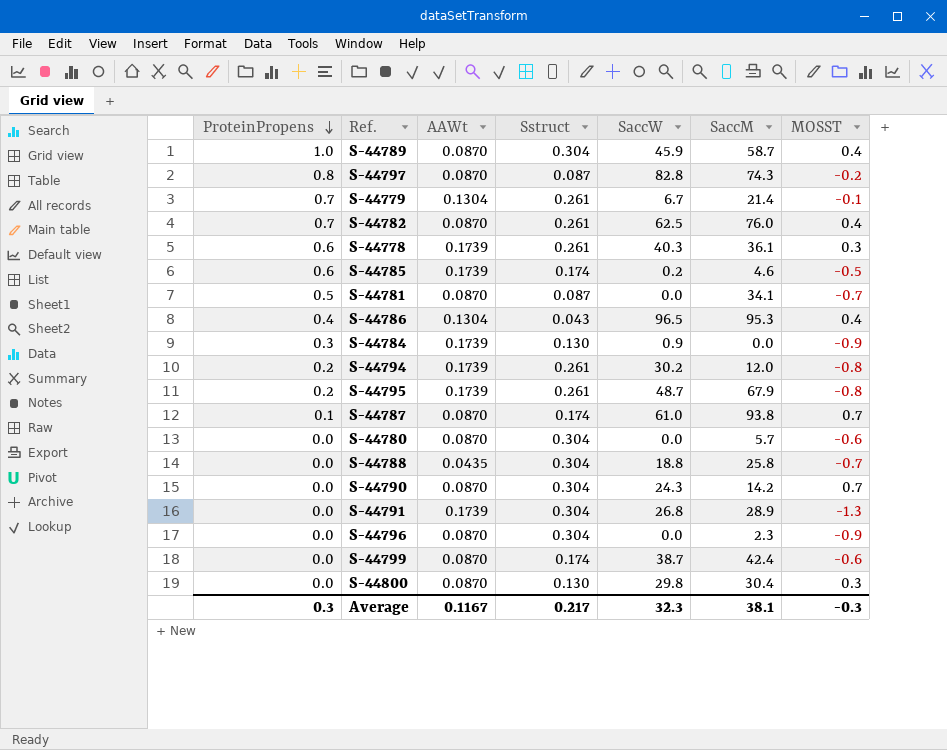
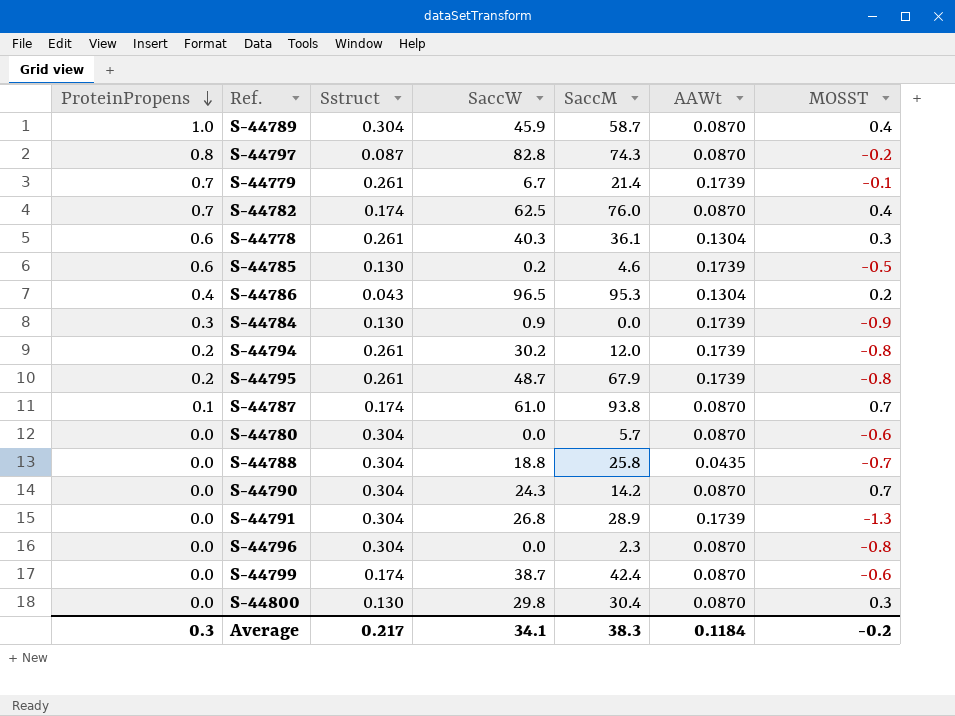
column AAWt | position: 3 -> 6
row S-44781: 0.5 | 0.0870 | 0.087 | 0.0 | 34.1 | -0.7 -> none
S-44779 | AAWt: 0.1304 -> 0.1739
S-44782 | Sstruct: 0.261 -> 0.174
S-44778 | AAWt: 0.1739 -> 0.1304
S-44785 | Sstruct: 0.174 -> 0.130
S-44786 | MOSST: 0.4 -> 0.2
S-44796 | MOSST: -0.9 -> -0.8
Average | SaccW: 32.3 -> 34.1
Average | SaccM: 38.1 -> 38.3
Average | AAWt: 0.1167 -> 0.1184
Average | MOSST: -0.3 -> -0.2

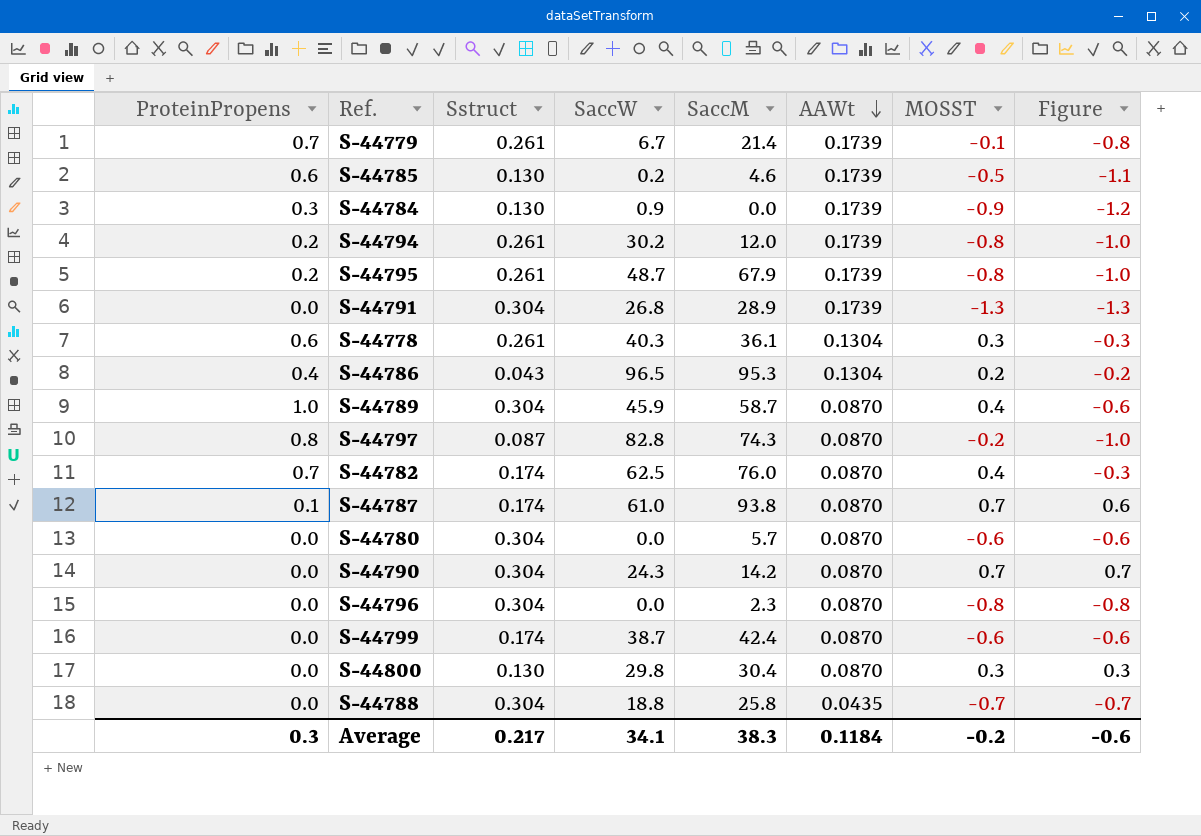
row order: ProteinPropens descending -> AAWt descending
column Figure | formula: none -> [MOSST] - [ProteinPropens]

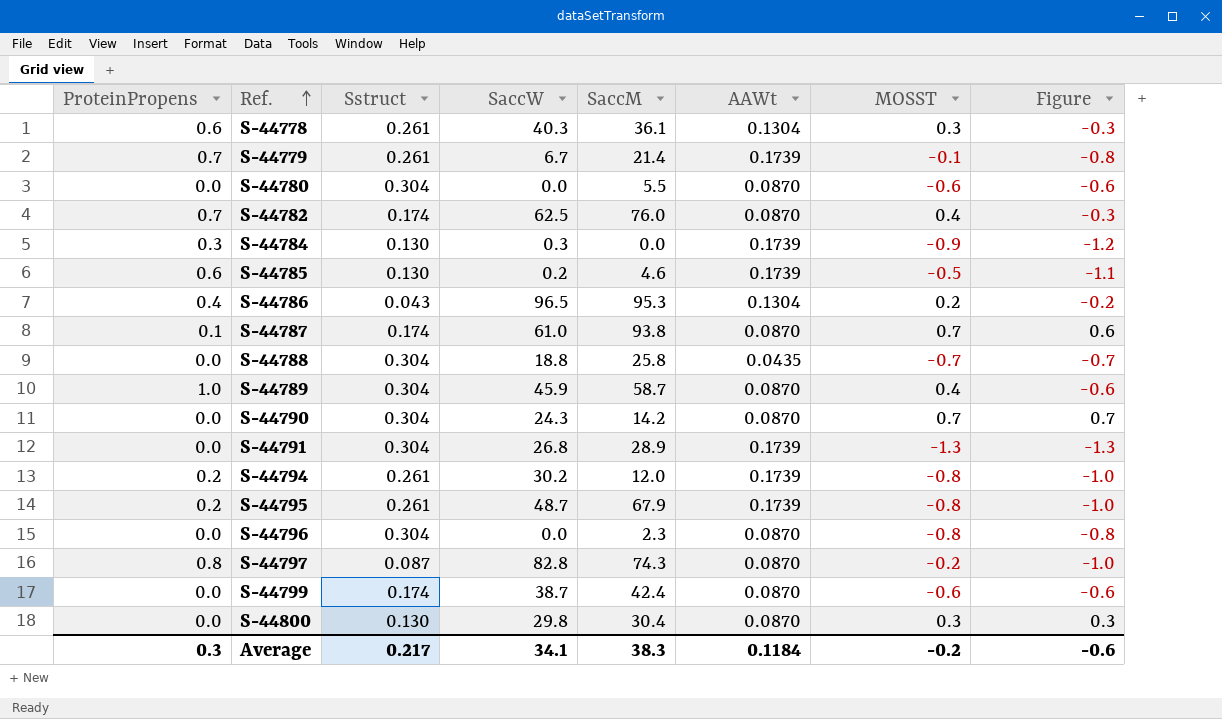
row order: AAWt descending -> Ref. ascending
S-44780 | SaccM: 5.7 -> 5.5
S-44784 | SaccW: 0.9 -> 0.3

